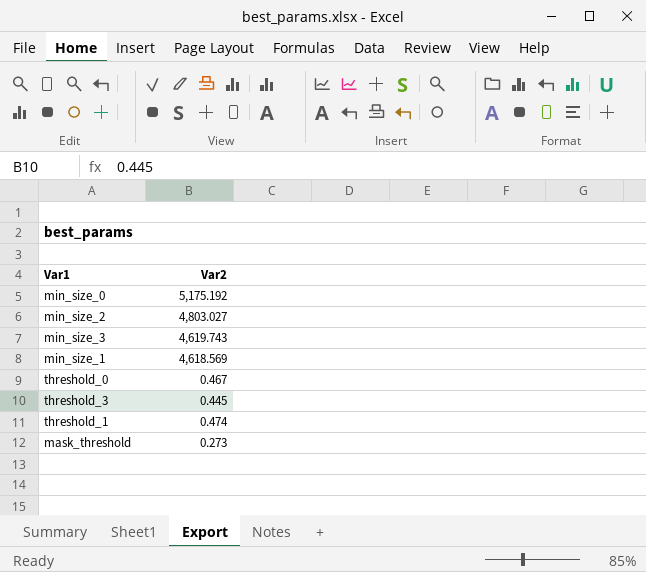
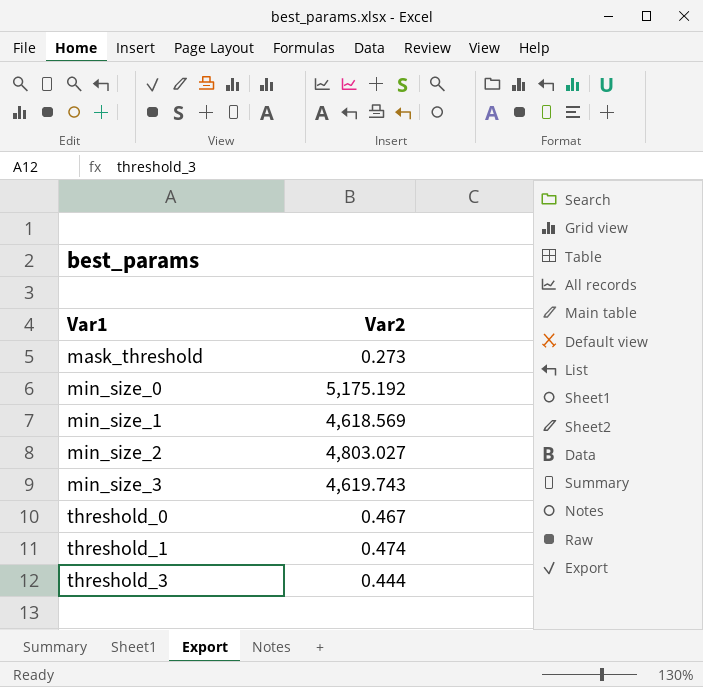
row order: none -> Var1 ascending
threshold_3 | Var2: 0.445 -> 0.444

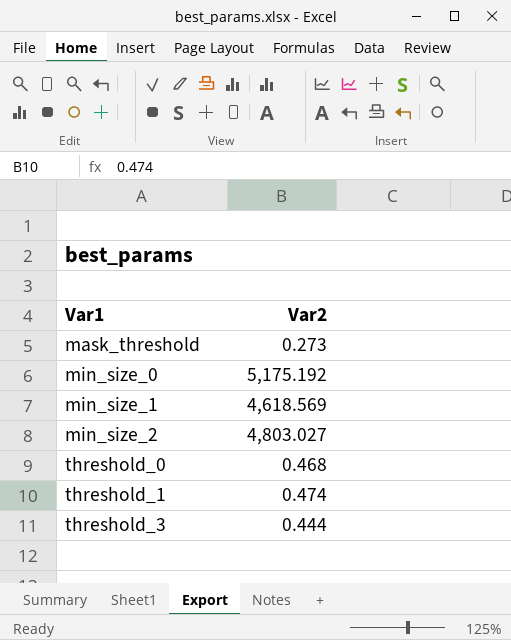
row min_size_3: 4,619.743 -> none
threshold_0 | Var2: 0.467 -> 0.468

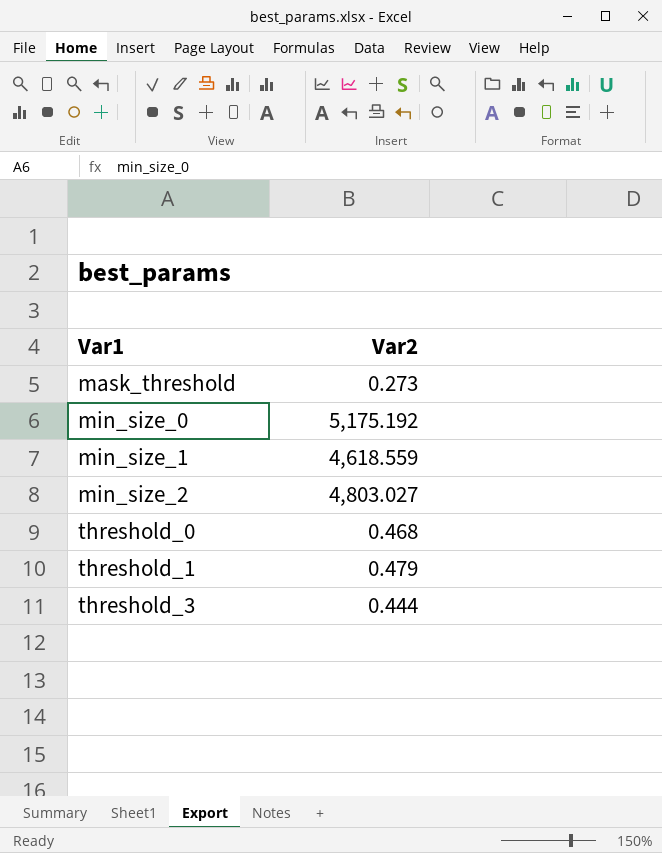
min_size_1 | Var2: 4,618.569 -> 4,618.559
threshold_1 | Var2: 0.474 -> 0.479

